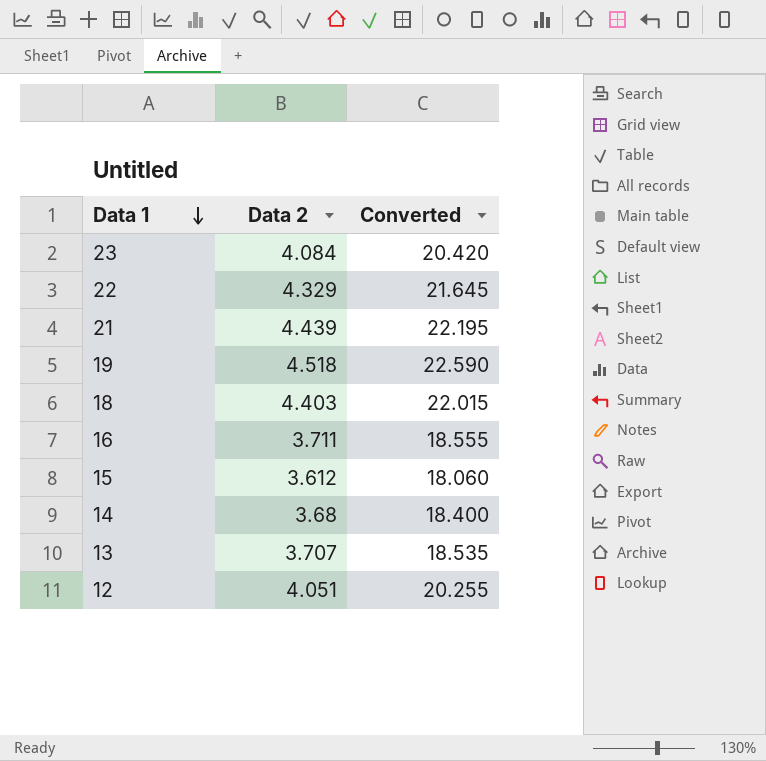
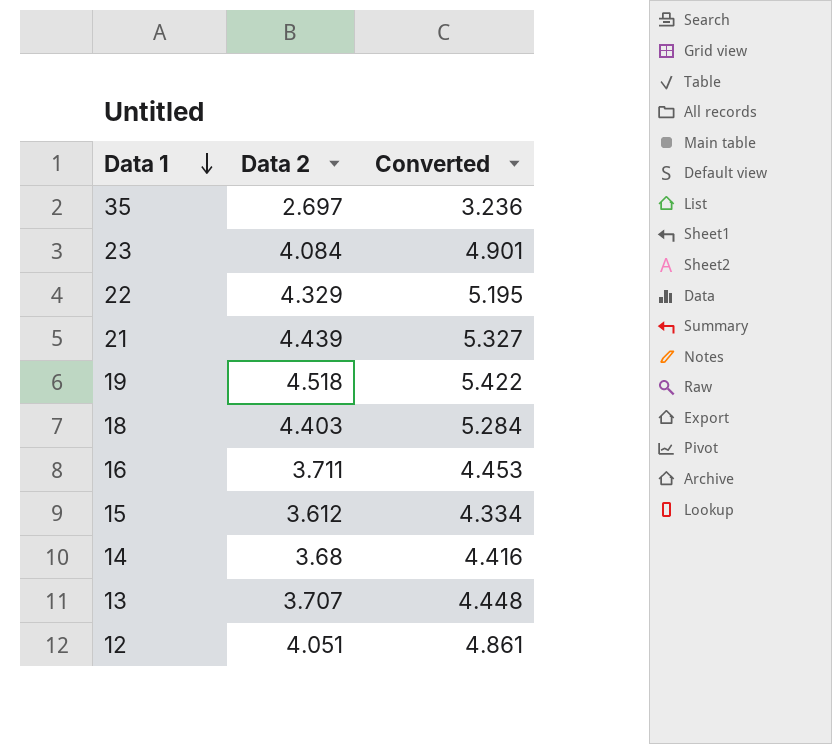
column Converted | formula: [Data 2] * 5 -> [Data 2] * 1.2
row 35: none -> 2.697 | 3.236

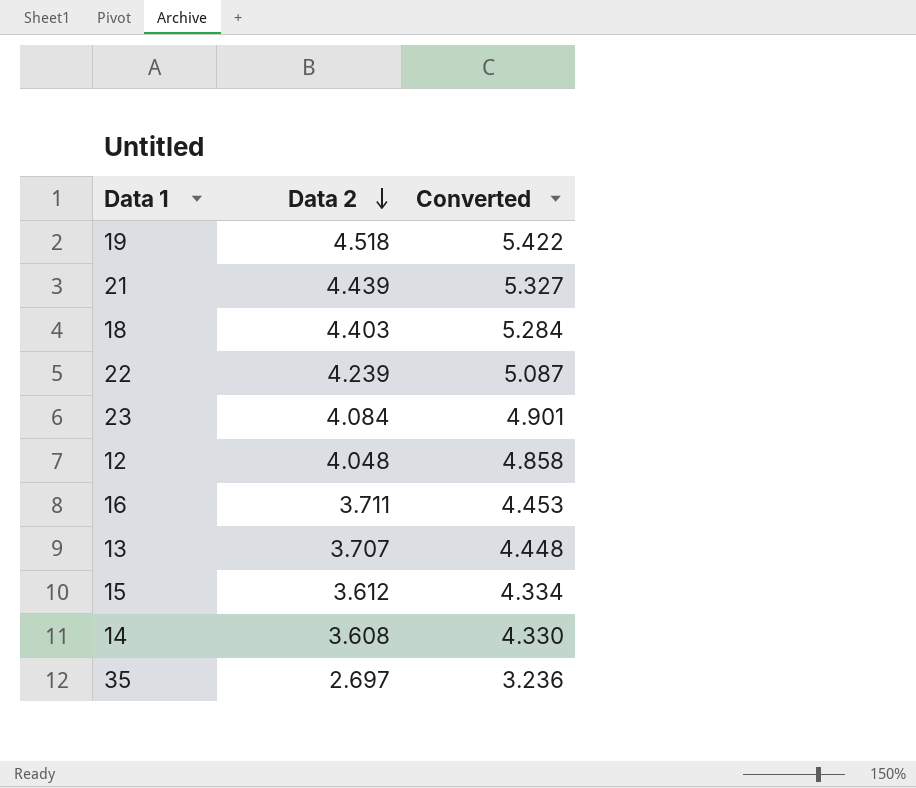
row order: Data 1 descending -> Data 2 descending
22 | Data 2: 4.329 -> 4.239
22 | Converted: 5.195 -> 5.087
12 | Data 2: 4.051 -> 4.048
12 | Converted: 4.861 -> 4.858
14 | Data 2: 3.68 -> 3.608
14 | Converted: 4.416 -> 4.330

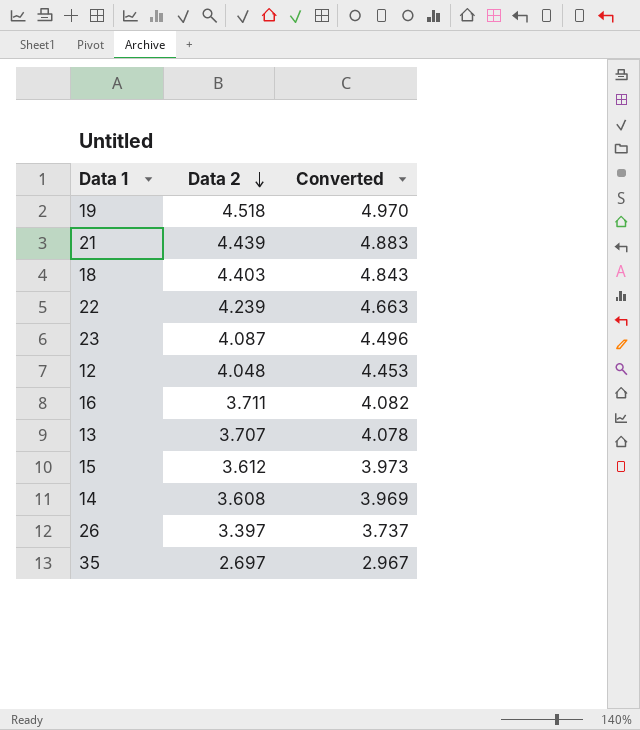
column Converted | formula: [Data 2] * 1.2 -> [Data 2] * 1.1
23 | Data 2: 4.084 -> 4.087
row 26: none -> 3.397 | 3.737

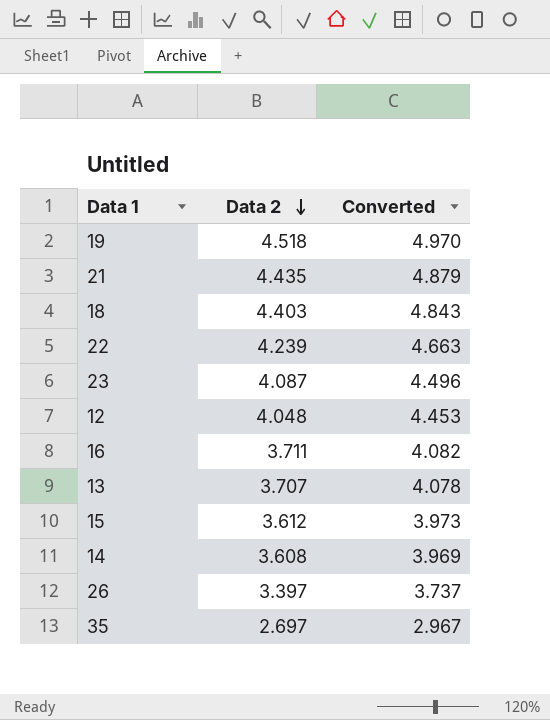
21 | Data 2: 4.439 -> 4.435
21 | Converted: 4.883 -> 4.879

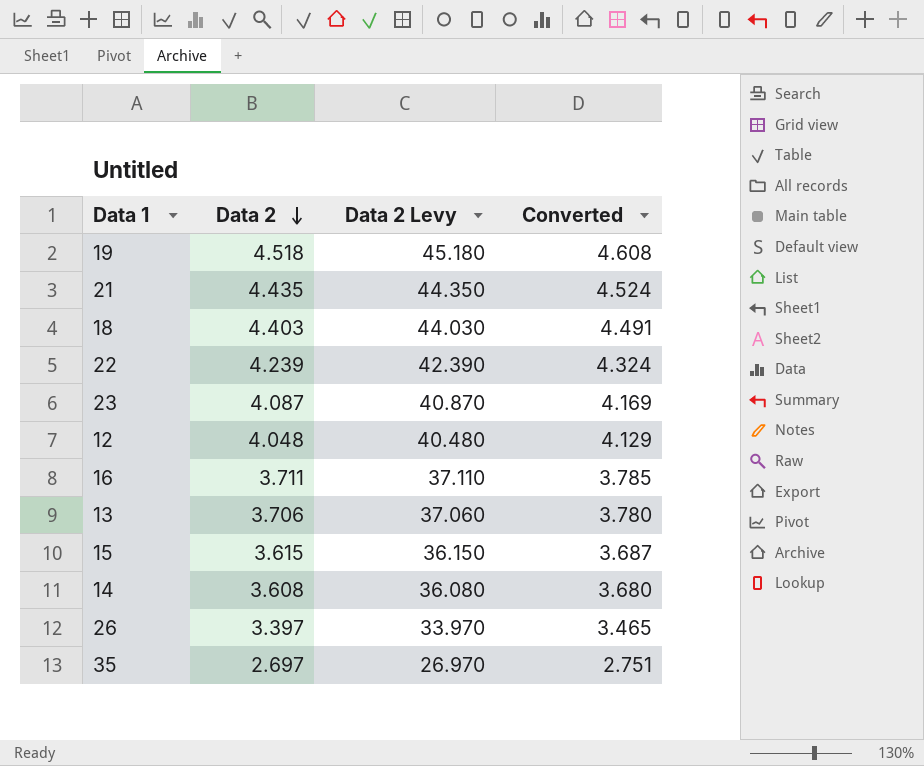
column Data 2 Levy | formula: none -> [Data 2] * 10
column Converted | formula: [Data 2] * 1.1 -> [Data 2] * 1.02
13 | Data 2: 3.707 -> 3.706
15 | Data 2: 3.612 -> 3.615

